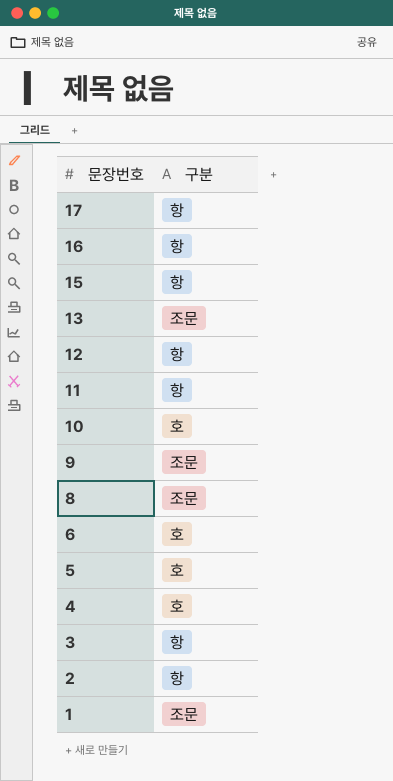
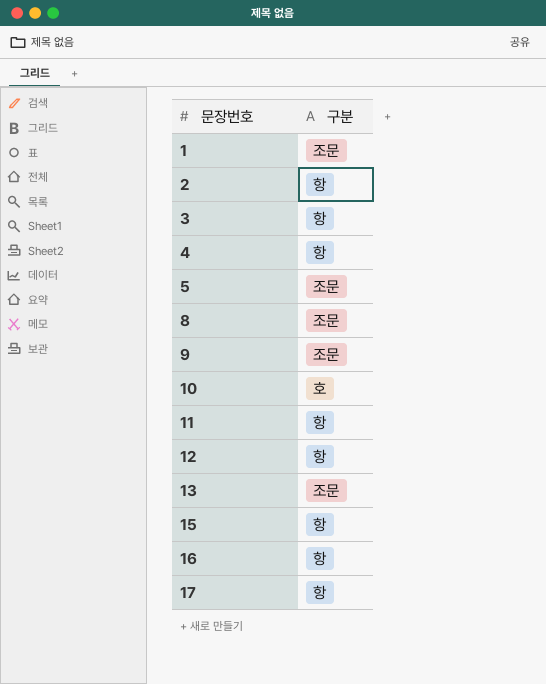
row order: 문장번호 descending -> 문장번호 ascending
row 6: 호 -> none
4 | 구분: 호 -> 항
5 | 구분: 호 -> 조문

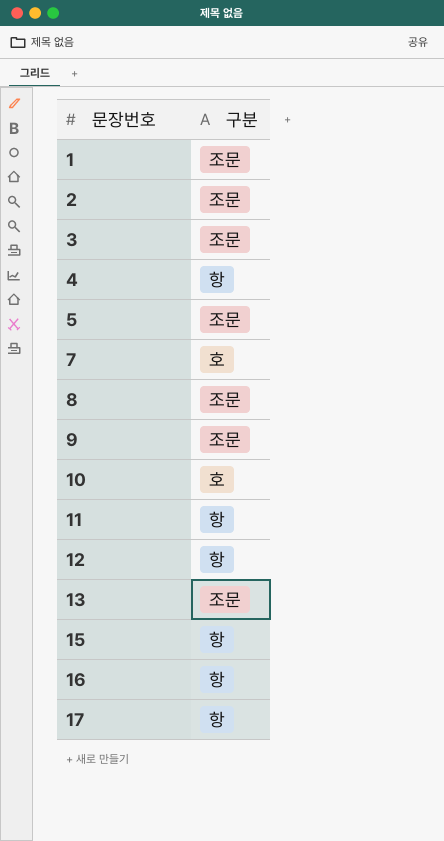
2 | 구분: 항 -> 조문
3 | 구분: 항 -> 조문
row 7: none -> 호

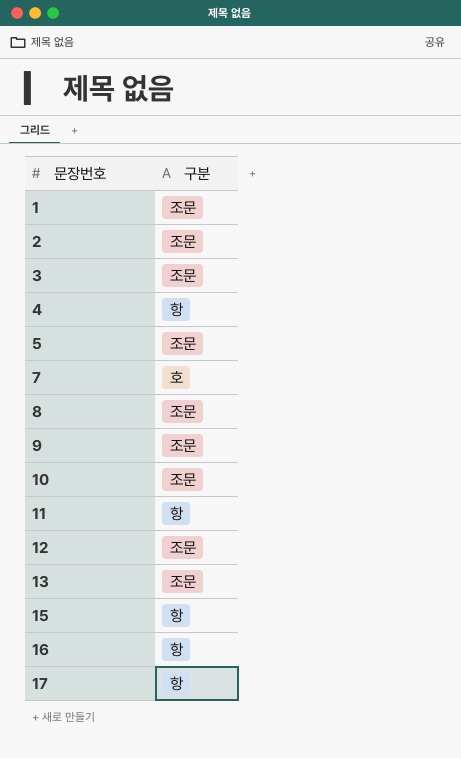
10 | 구분: 호 -> 조문
12 | 구분: 항 -> 조문

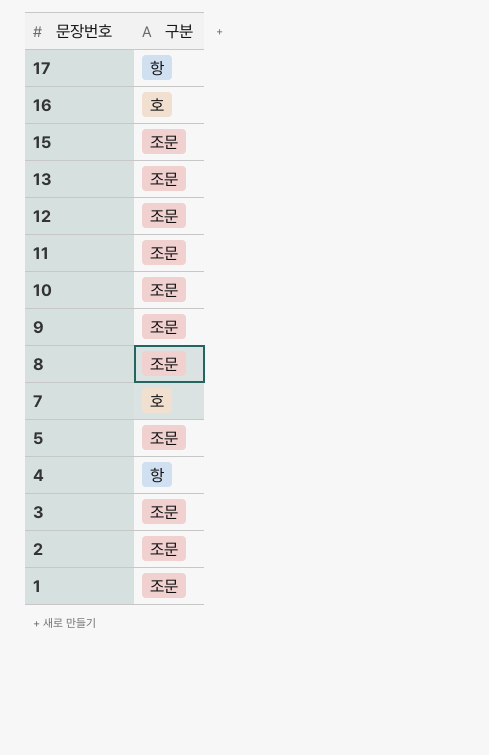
row order: 문장번호 ascending -> 문장번호 descending
16 | 구분: 항 -> 호
15 | 구분: 항 -> 조문
11 | 구분: 항 -> 조문

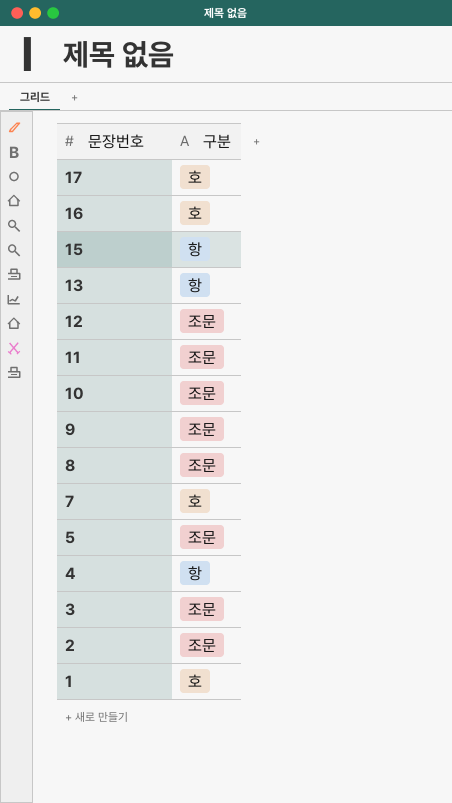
17 | 구분: 항 -> 호
15 | 구분: 조문 -> 항
13 | 구분: 조문 -> 항
1 | 구분: 조문 -> 호

